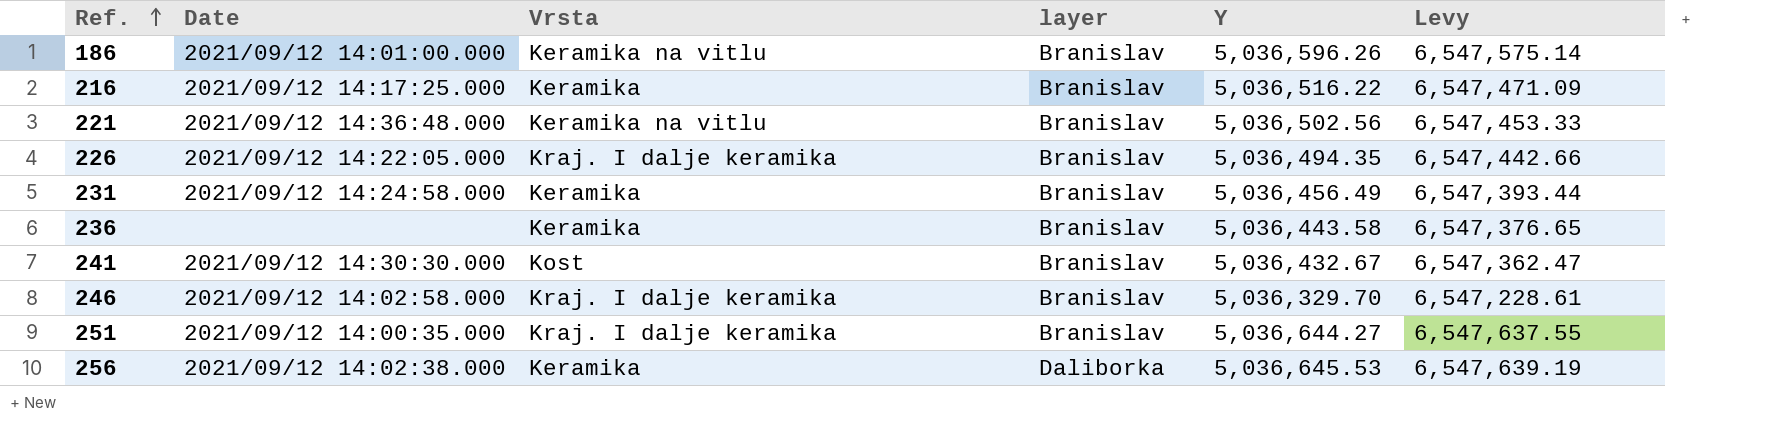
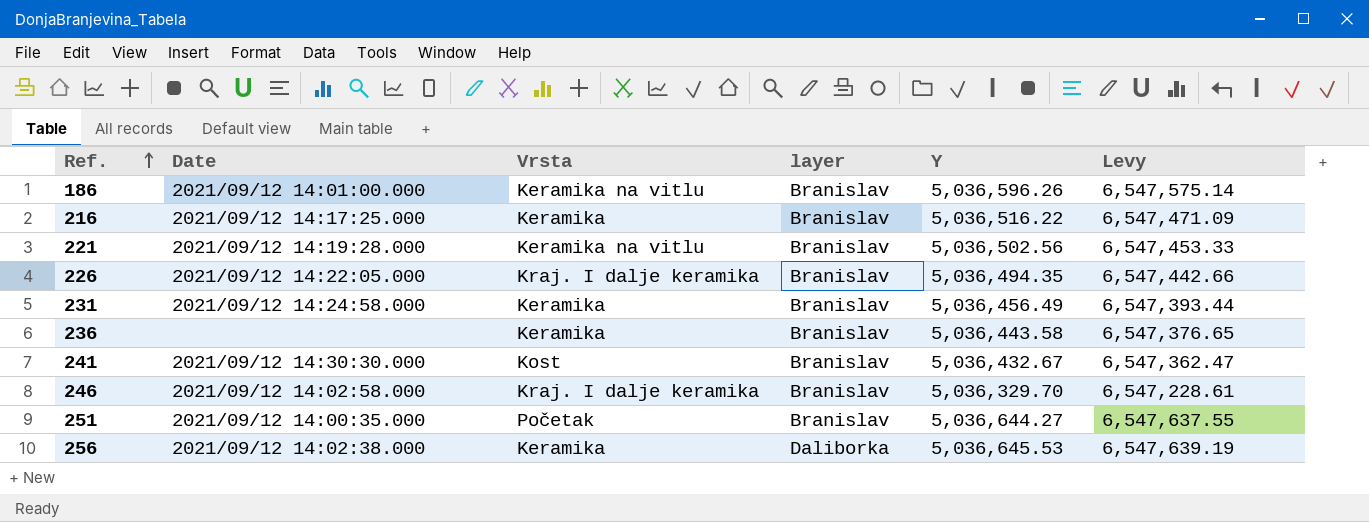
221 | Date: 2021/09/12 14:36:48.000 -> 2021/09/12 14:19:28.000
251 | Vrsta: Kraj. I dalje keramika -> Početak

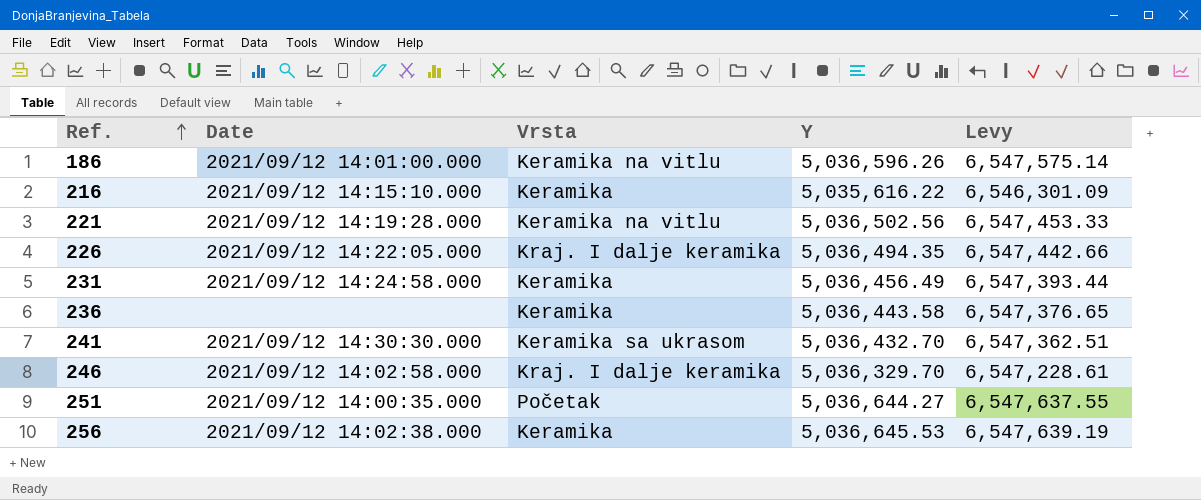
column layer | position: 4 -> none
216 | Date: 2021/09/12 14:17:25.000 -> 2021/09/12 14:15:10.000
216 | Y: 5,036,516.22 -> 5,035,616.22
216 | Levy: 6,547,471.09 -> 6,546,301.09
241 | Vrsta: Kost -> Keramika sa ukrasom
241 | Y: 5,036,432.67 -> 5,036,432.70
241 | Levy: 6,547,362.47 -> 6,547,362.51

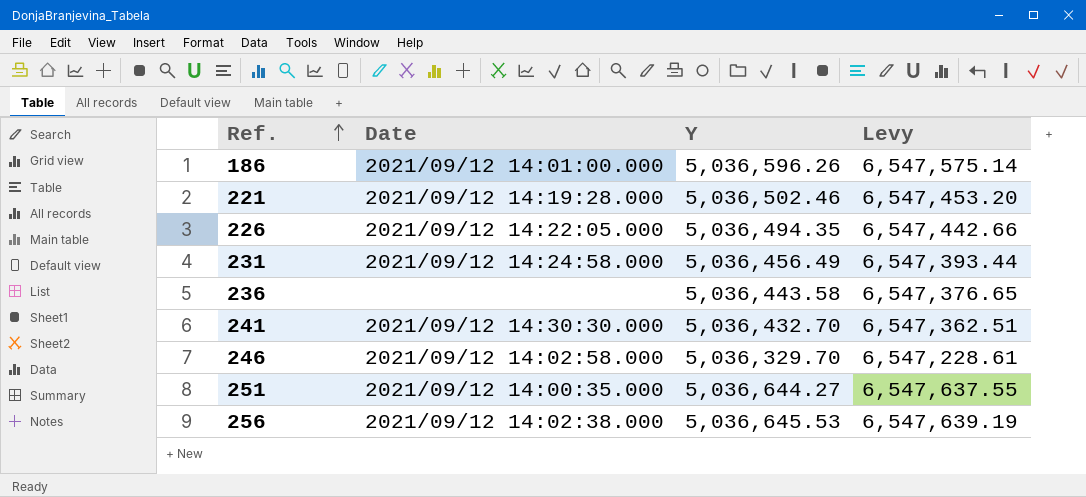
column Vrsta | position: 3 -> none
row 216: 2021/09/12 14:15:10.000 | Keramika | 5,035,616.22 | 6,546,301.09 -> none
221 | Y: 5,036,502.56 -> 5,036,502.46
221 | Levy: 6,547,453.33 -> 6,547,453.20

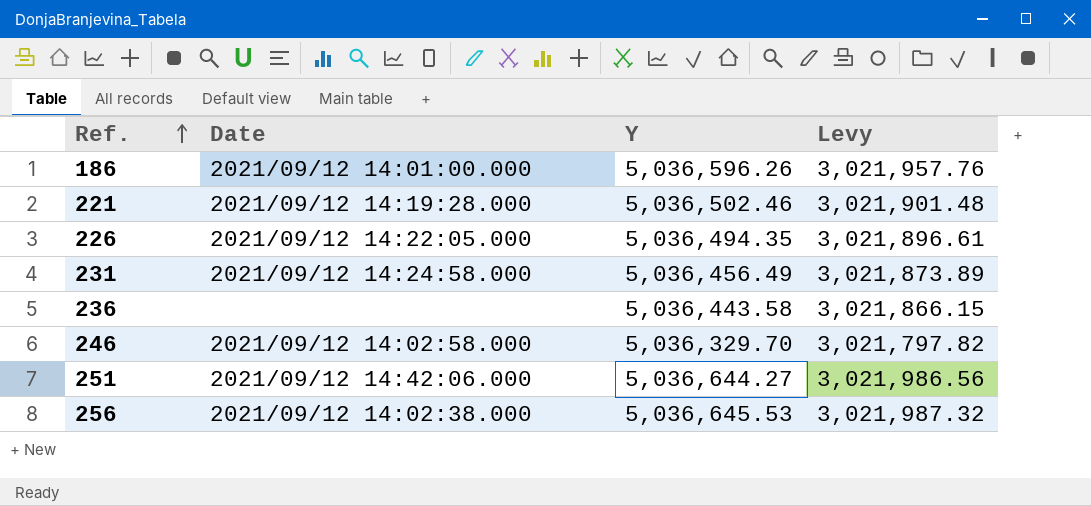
column Levy | formula: [Y] * 1.3 -> [Y] * 0.6
row 241: 2021/09/12 14:30:30.000 | 5,036,432.70 | 6,547,362.51 -> none
251 | Date: 2021/09/12 14:00:35.000 -> 2021/09/12 14:42:06.000

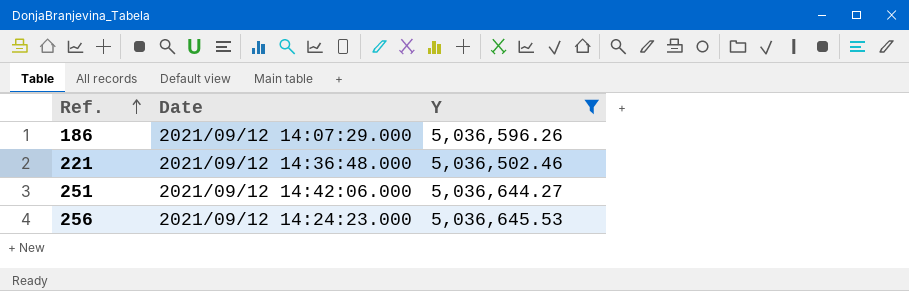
filter: none -> Y >= 5,036,502.46
column Levy | formula: [Y] * 0.6 -> none
186 | Date: 2021/09/12 14:01:00.000 -> 2021/09/12 14:07:29.000
221 | Date: 2021/09/12 14:19:28.000 -> 2021/09/12 14:36:48.000
256 | Date: 2021/09/12 14:02:38.000 -> 2021/09/12 14:24:23.000

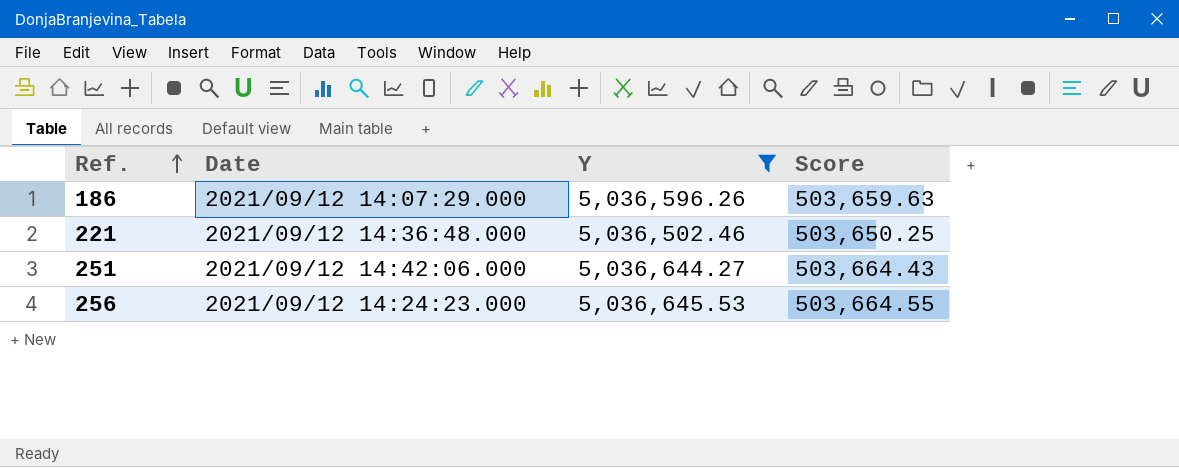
column Score | formula: none -> [Y] * 0.1

